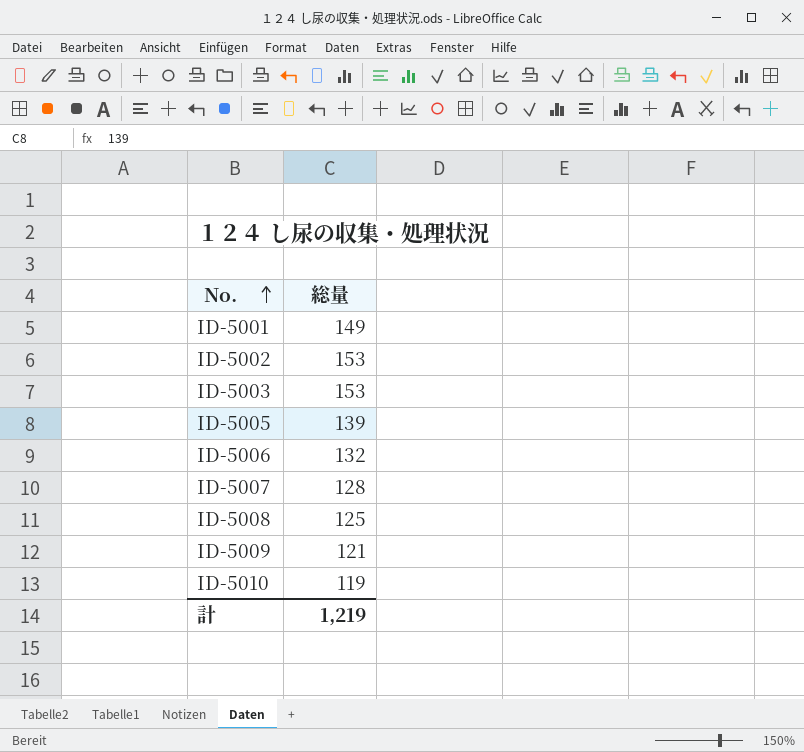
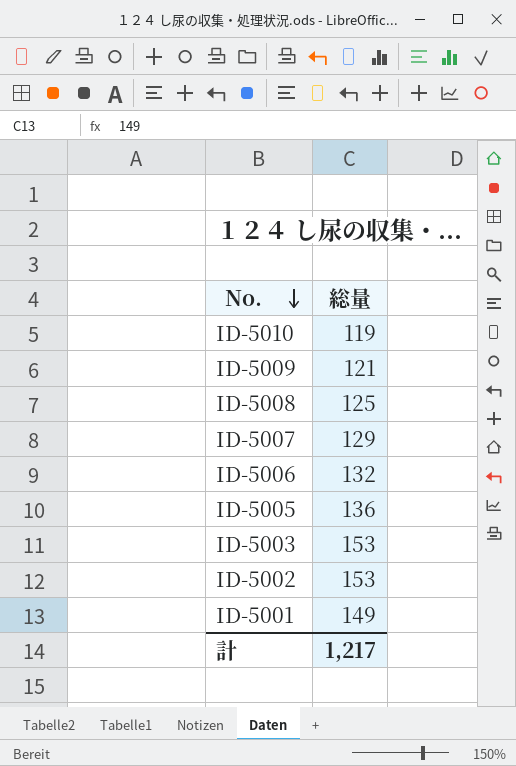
row order: No. ascending -> No. descending
ID-5007 | 総量: 128 -> 129
ID-5005 | 総量: 139 -> 136
計 | 総量: 1,219 -> 1,217

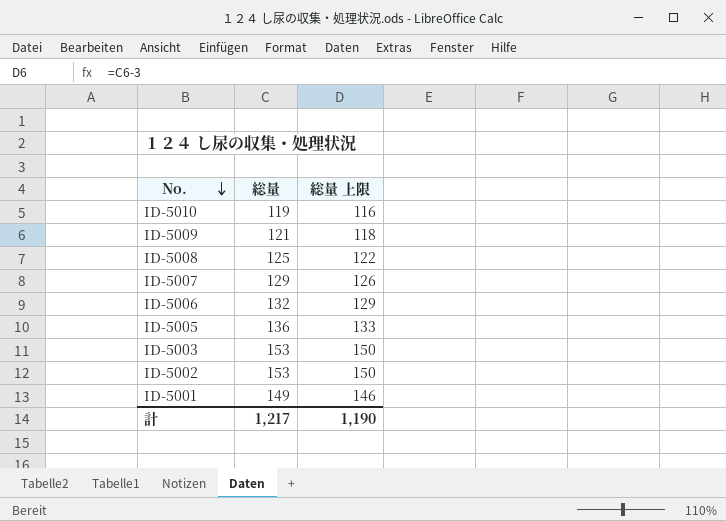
column 総量 上限 | formula: none -> [総量] - 3

